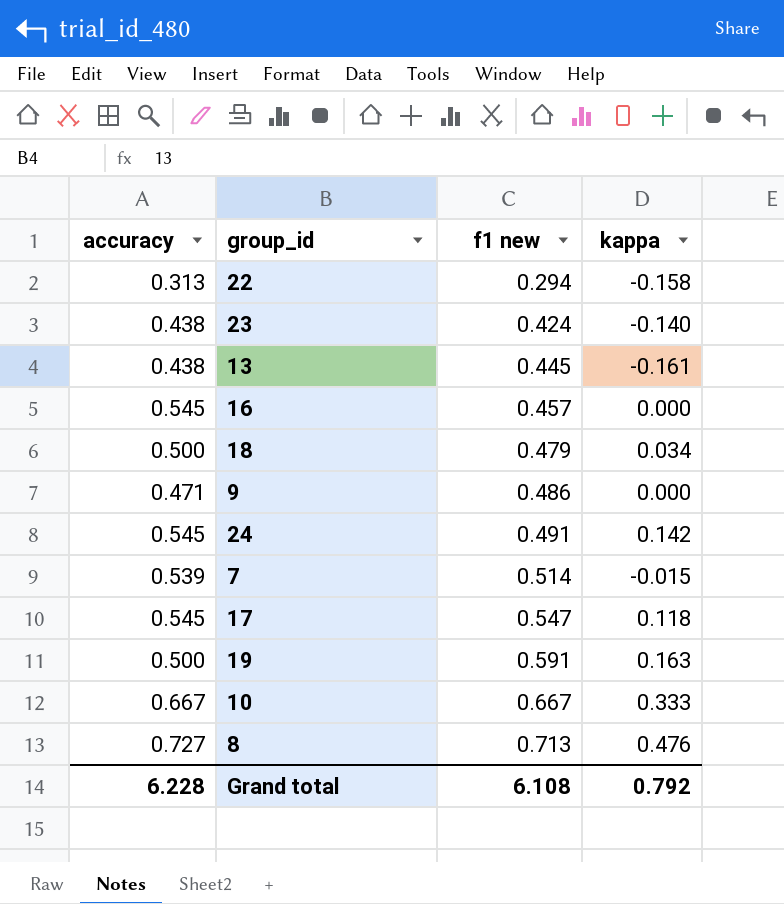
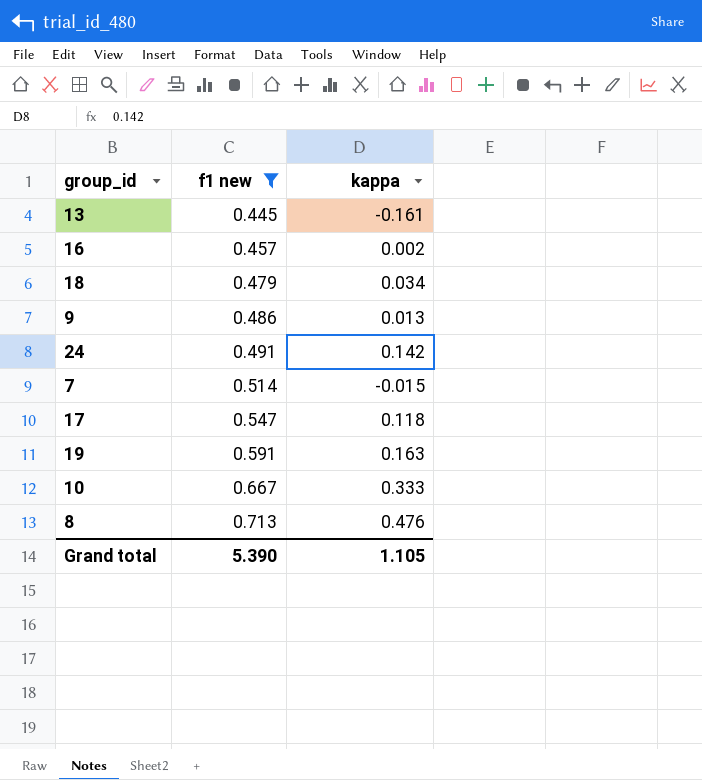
filter: none -> f1 new >= 0.445
column accuracy | position: 1 -> none
16 | kappa: 0.000 -> 0.002
9 | kappa: 0.000 -> 0.013
Grand total | f1 new: 6.108 -> 5.390
Grand total | kappa: 0.792 -> 1.105

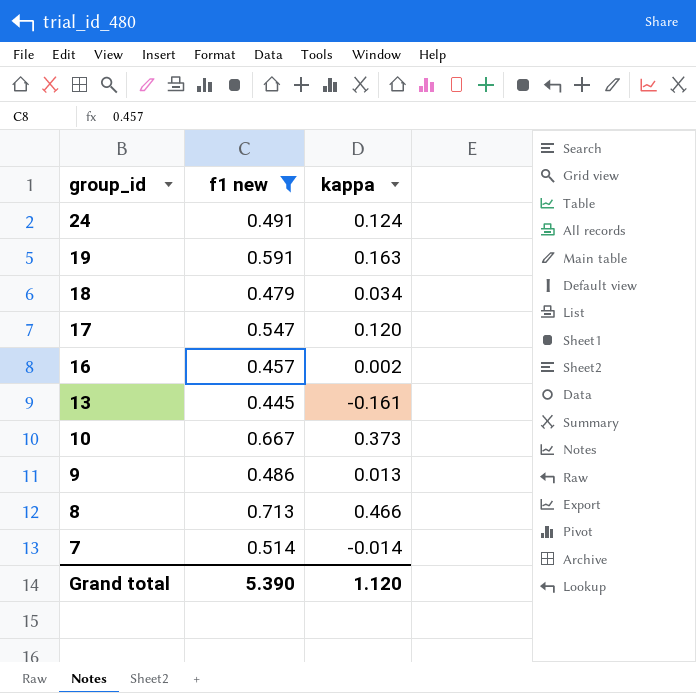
row order: f1 new ascending -> group_id descending
24 | kappa: 0.142 -> 0.124
17 | kappa: 0.118 -> 0.120
10 | kappa: 0.333 -> 0.373
8 | kappa: 0.476 -> 0.466
7 | kappa: -0.015 -> -0.014
Grand total | kappa: 1.105 -> 1.120

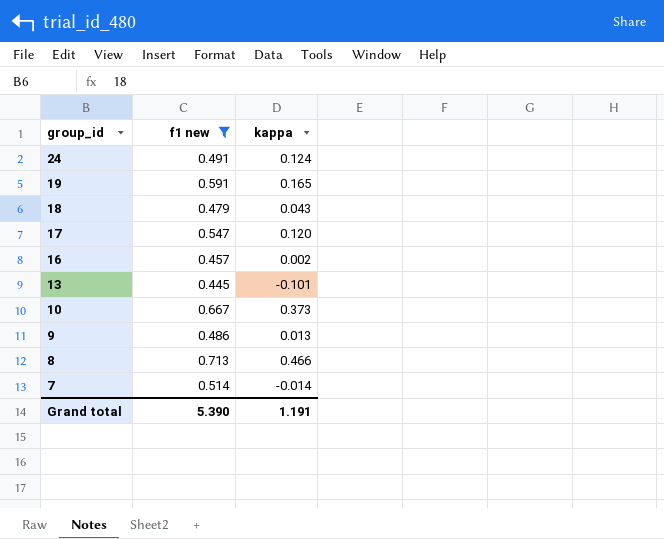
19 | kappa: 0.163 -> 0.165
18 | kappa: 0.034 -> 0.043
13 | kappa: -0.161 -> -0.101
Grand total | kappa: 1.120 -> 1.191

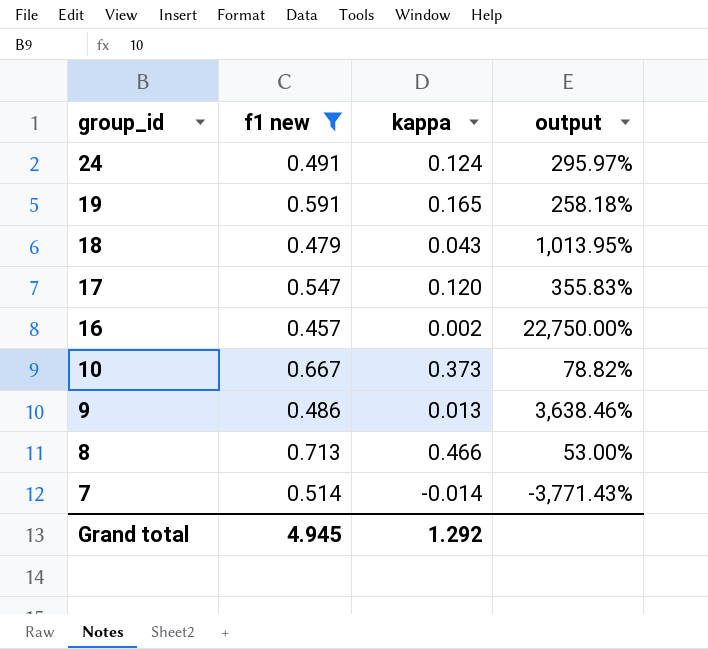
column output | formula: none -> ([f1 new] - [kappa]) / [kappa]
row 13: 0.445 | -0.101 -> none
Grand total | f1 new: 5.390 -> 4.945
Grand total | kappa: 1.191 -> 1.292

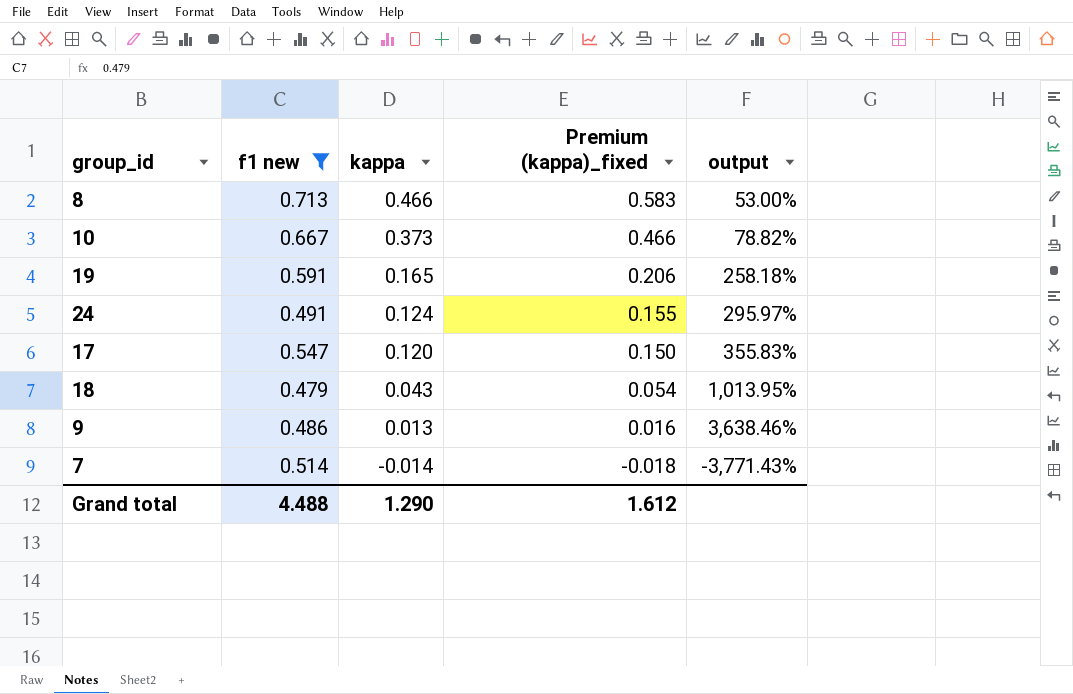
row order: group_id descending -> kappa descending
column Premium (kappa)_fixed | formula: none -> [kappa] * 1.25
row 16: 0.457 | 0.002 | 22,750.00% -> none
Grand total | f1 new: 4.945 -> 4.488
Grand total | kappa: 1.292 -> 1.290

